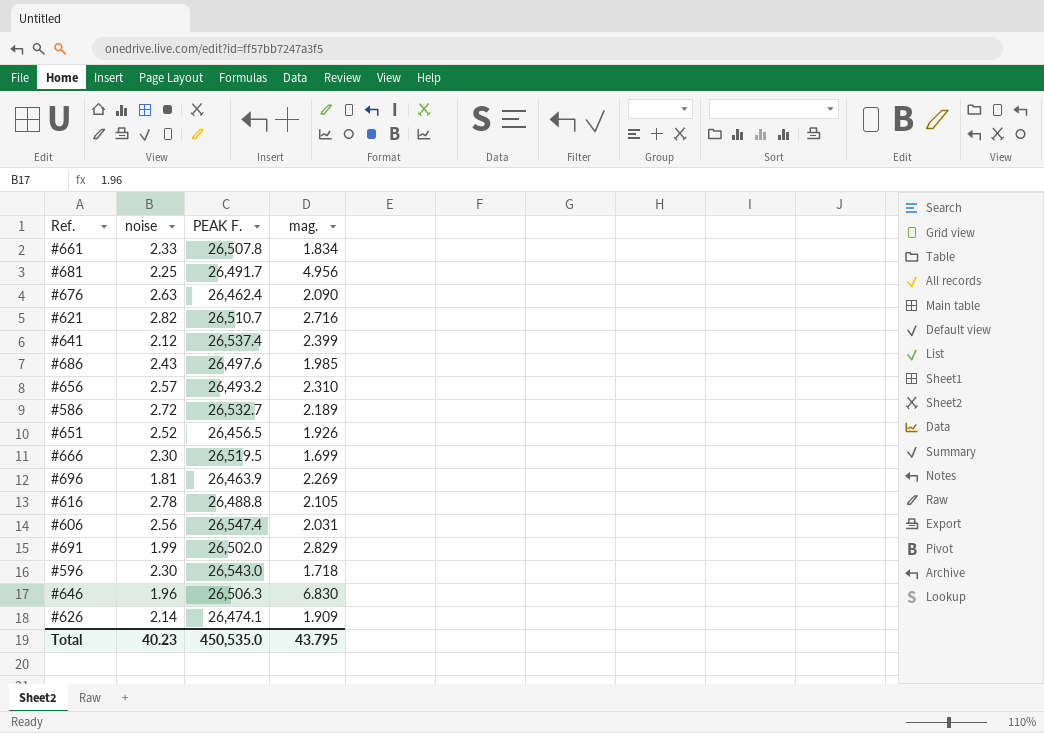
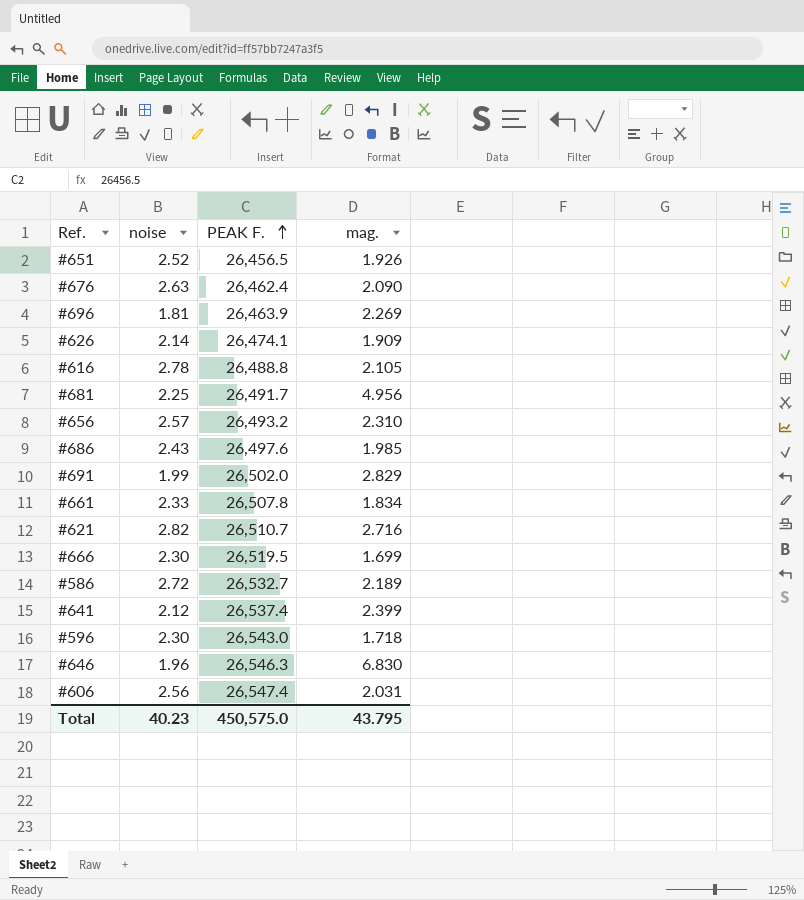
row order: none -> PEAK F. ascending
#646 | PEAK F.: 26,506.3 -> 26,546.3
Total | PEAK F.: 450,535.0 -> 450,575.0

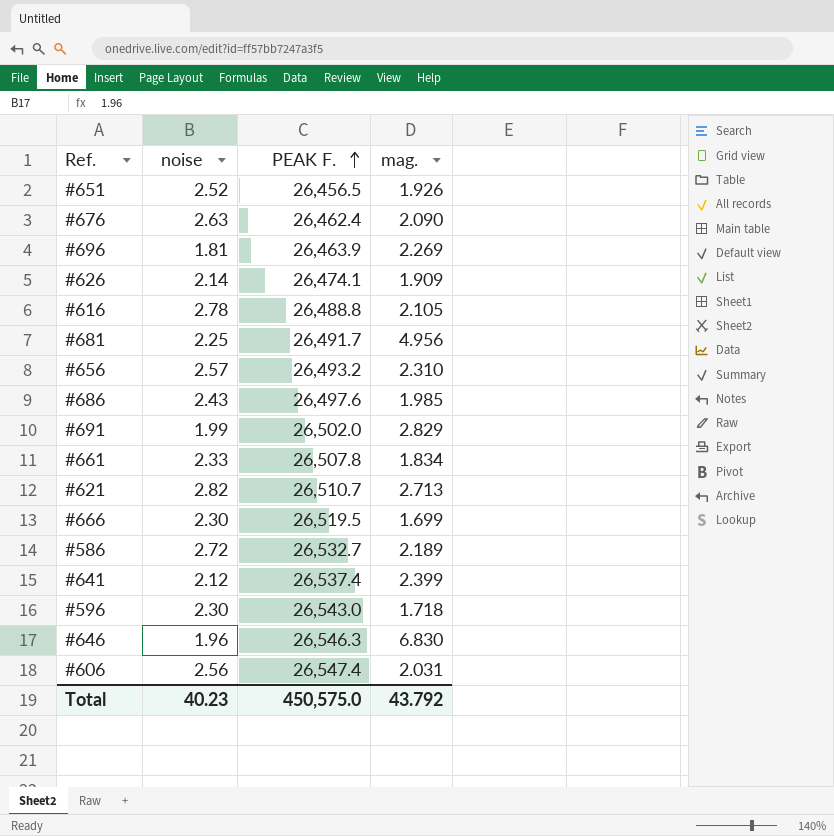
#621 | mag.: 2.716 -> 2.713
Total | mag.: 43.795 -> 43.792

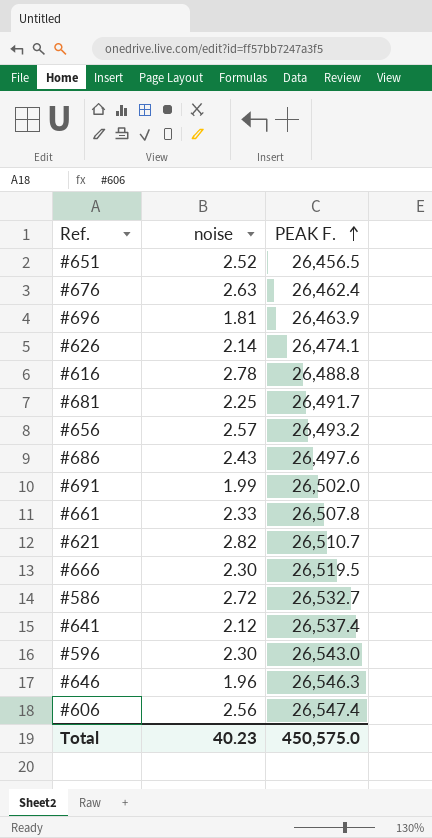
column mag. | position: 4 -> none

